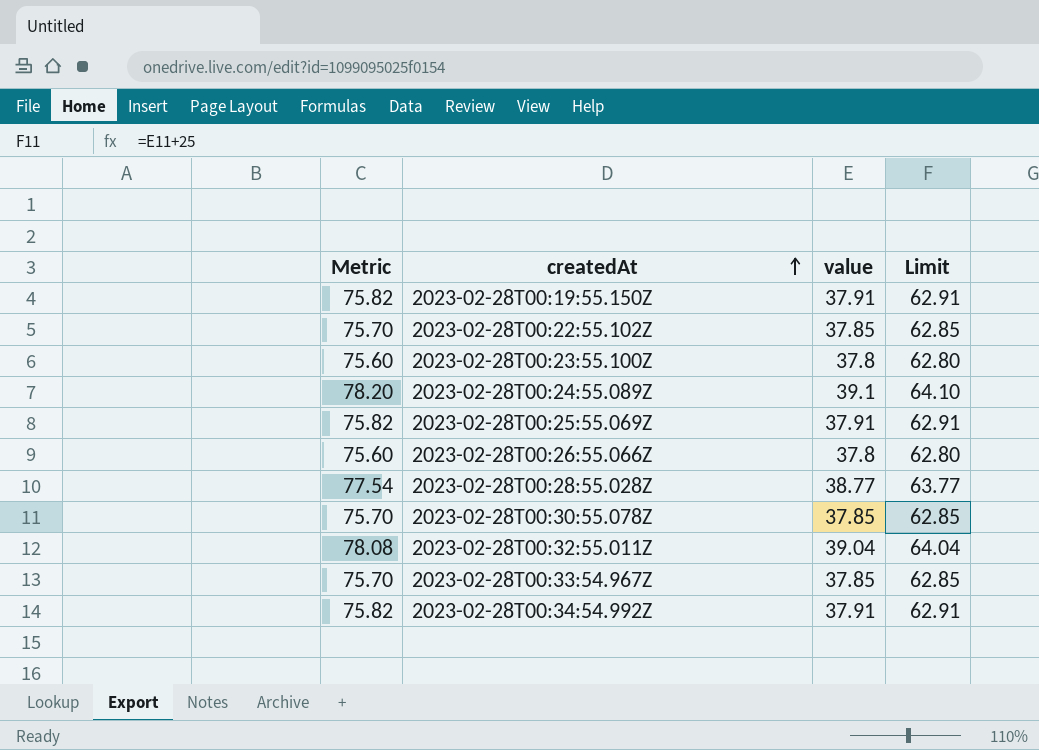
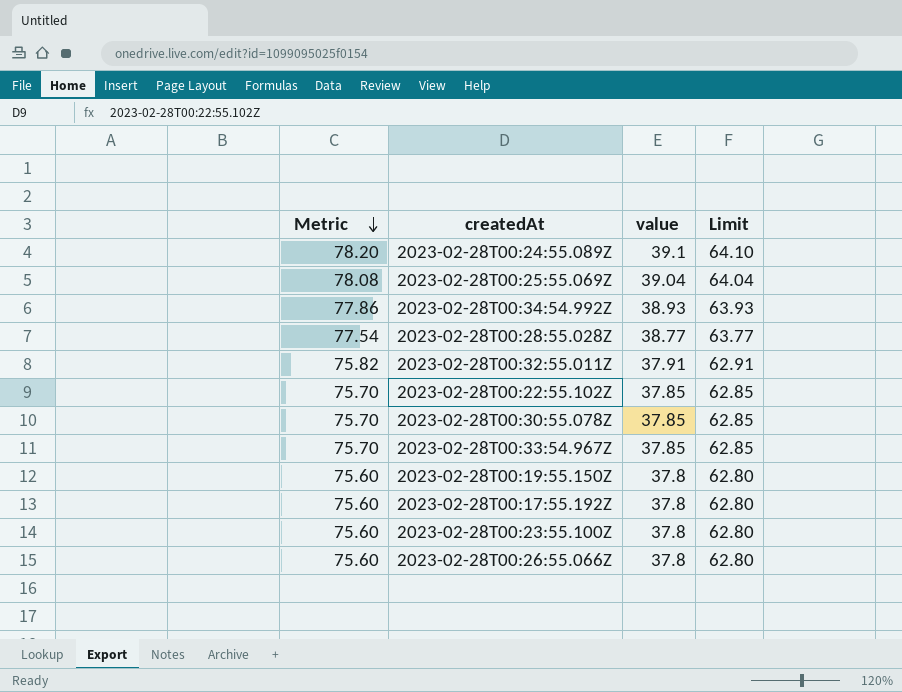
row order: createdAt ascending -> Metric descending
2023-02-28T00:25:55.069Z | Metric: 75.82 -> 78.08
2023-02-28T00:25:55.069Z | value: 37.91 -> 39.04
2023-02-28T00:25:55.069Z | Limit: 62.91 -> 64.04
2023-02-28T00:34:54.992Z | Metric: 75.82 -> 77.86
2023-02-28T00:34:54.992Z | value: 37.91 -> 38.93
2023-02-28T00:34:54.992Z | Limit: 62.91 -> 63.93
2023-02-28T00:32:55.011Z | Metric: 78.08 -> 75.82
2023-02-28T00:32:55.011Z | value: 39.04 -> 37.91
2023-02-28T00:32:55.011Z | Limit: 64.04 -> 62.91
2023-02-28T00:19:55.150Z | Metric: 75.82 -> 75.60
2023-02-28T00:19:55.150Z | value: 37.91 -> 37.8
2023-02-28T00:19:55.150Z | Limit: 62.91 -> 62.80
row 2023-02-28T00:17:55.192Z: none -> 75.60 | 37.8 | 62.80

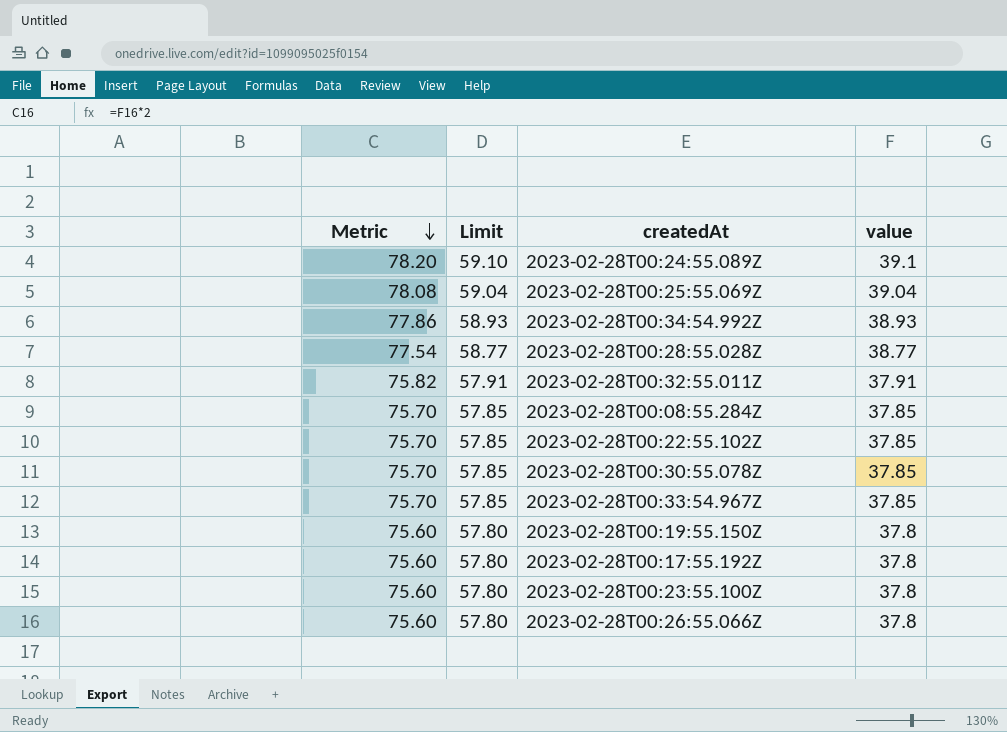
column Limit | formula: [value] + 25 -> [value] + 20
column Limit | position: 4 -> 2
row 2023-02-28T00:08:55.284Z: none -> 75.70 | 57.85 | 37.85

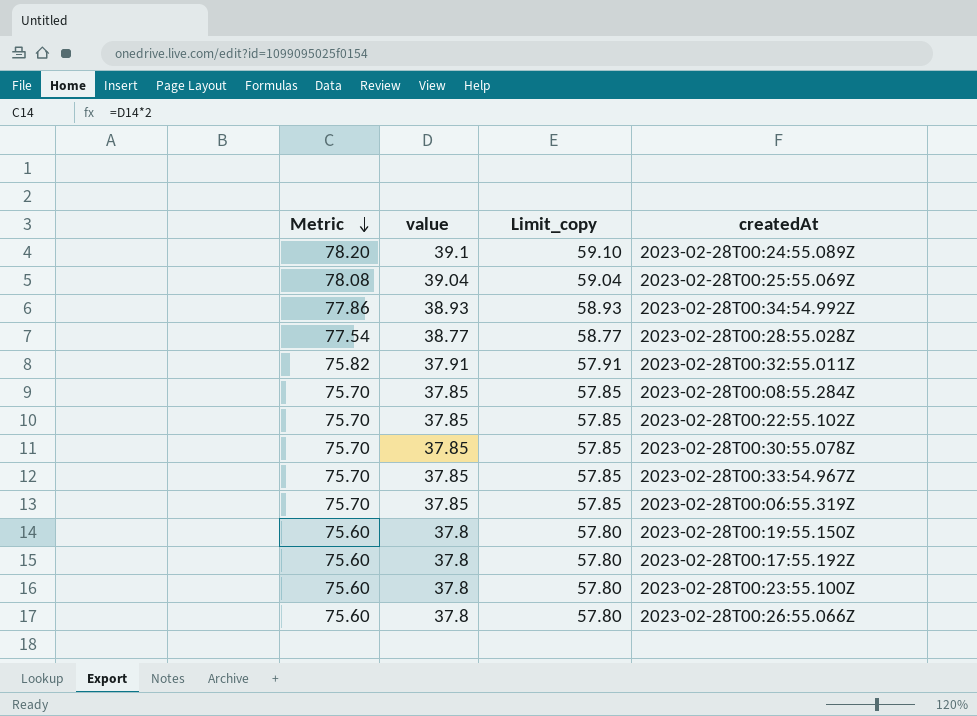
column value | position: 4 -> 2
column name: Limit -> Limit_copy
row 2023-02-28T00:06:55.319Z: none -> 75.70 | 37.85 | 57.85

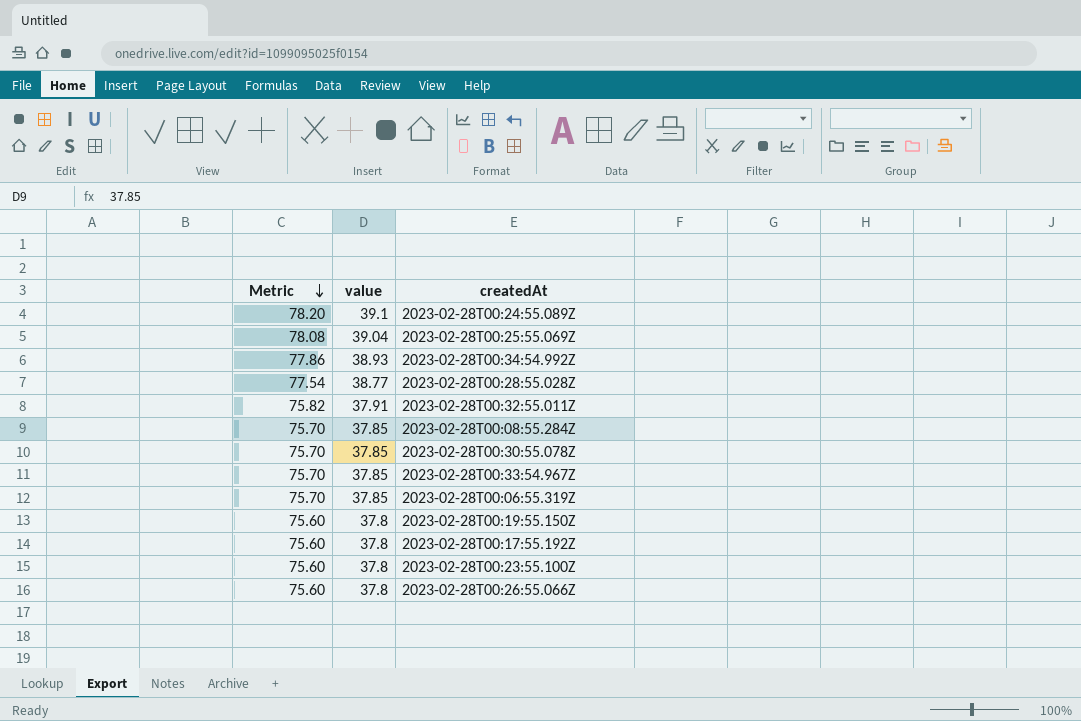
column Limit_copy | formula: [value] + 20 -> none
row 2023-02-28T00:22:55.102Z: 75.70 | 37.85 | 57.85 -> none

